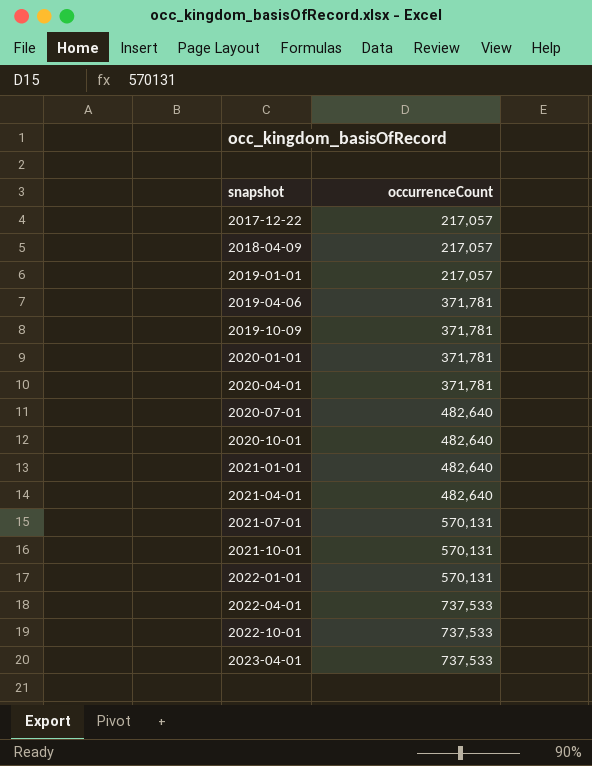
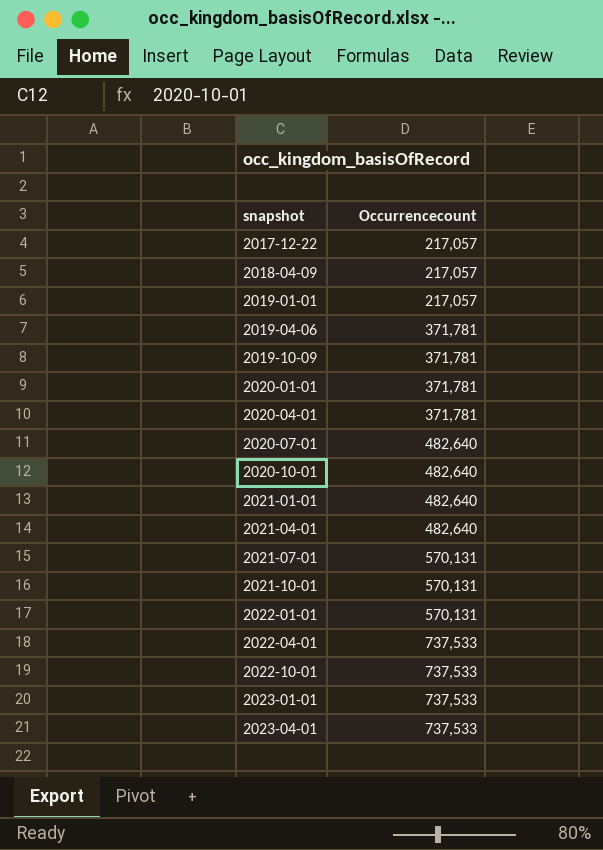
column name: occurrenceCount -> Occurrencecount
row 2023-01-01: none -> 737,533

